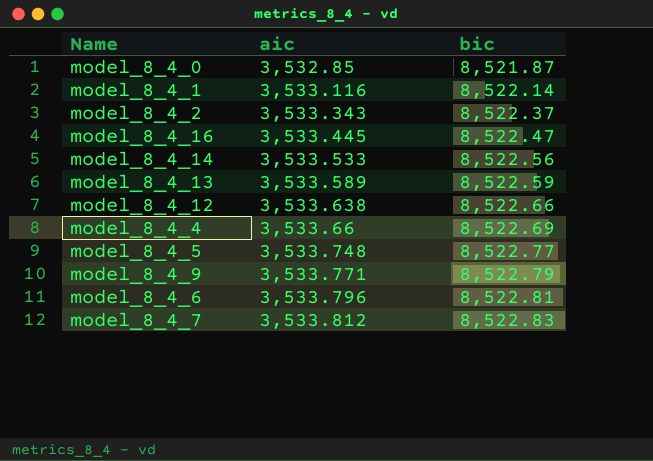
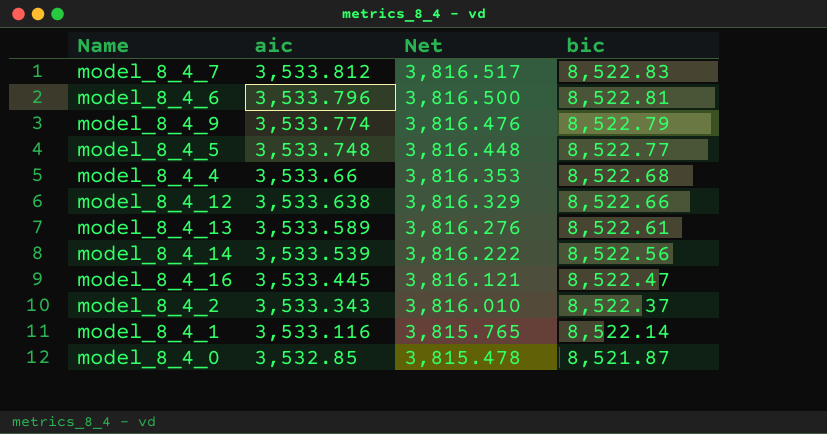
row order: aic ascending -> aic descending
column Net | formula: none -> [aic] * 1.08
model_8_4_9 | aic: 3,533.771 -> 3,533.774
model_8_4_4 | bic: 8,522.69 -> 8,522.68
model_8_4_13 | bic: 8,522.59 -> 8,522.61
model_8_4_14 | aic: 3,533.533 -> 3,533.539

